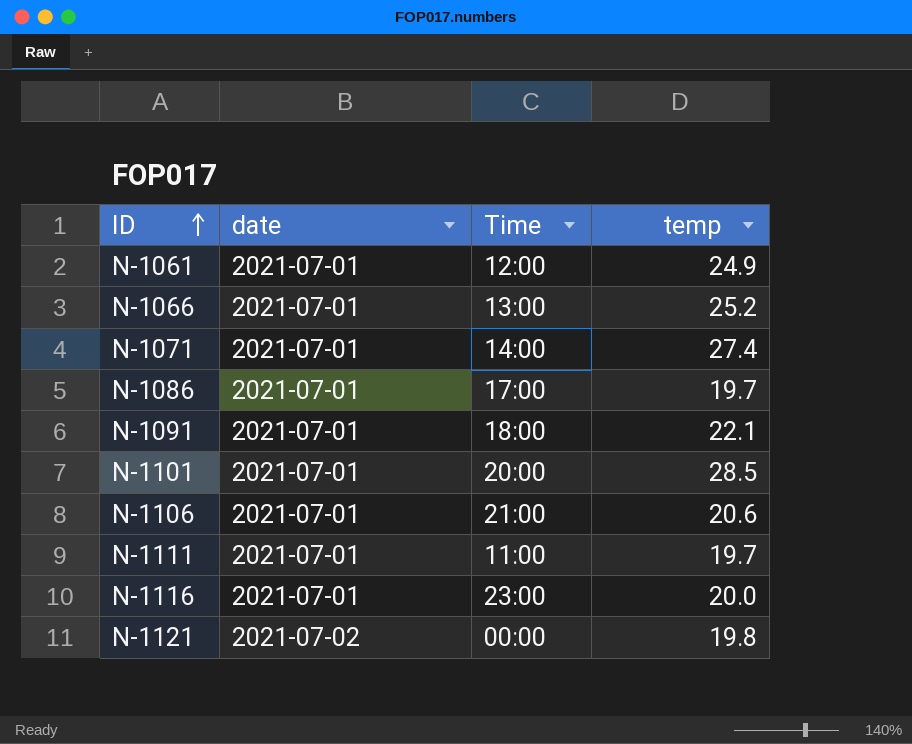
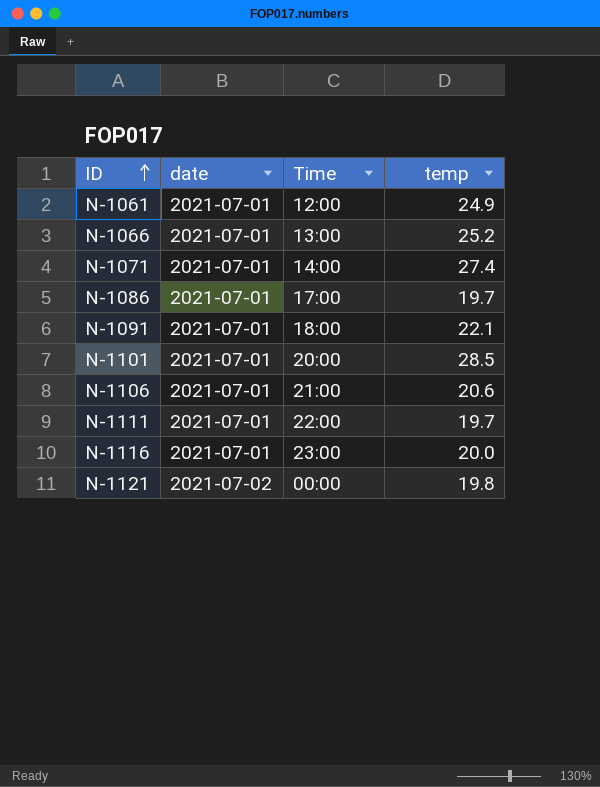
N-1111 | Time: 11:00 -> 22:00

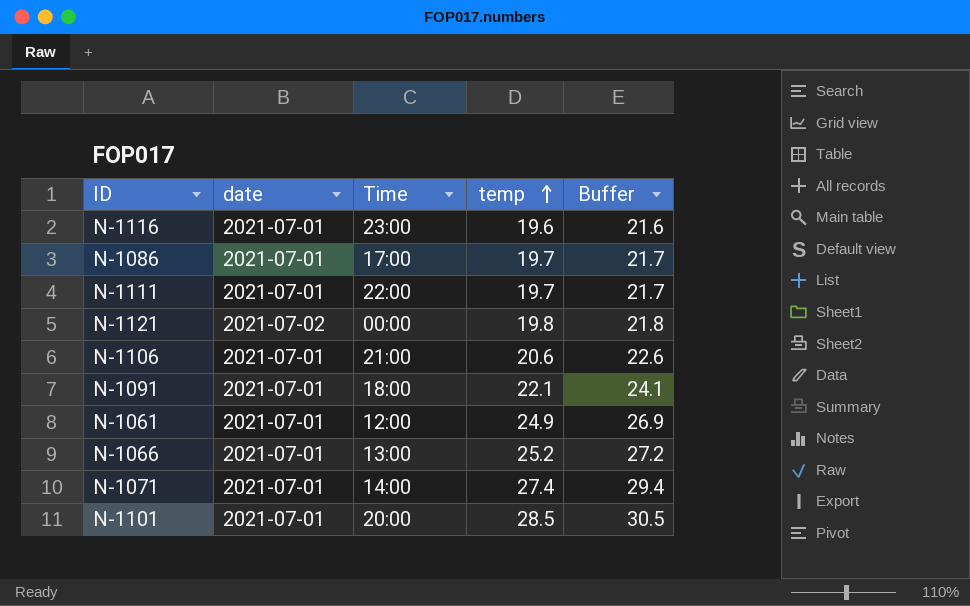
row order: ID ascending -> temp ascending
column Buffer | formula: none -> [temp] + 2
N-1116 | temp: 20.0 -> 19.6

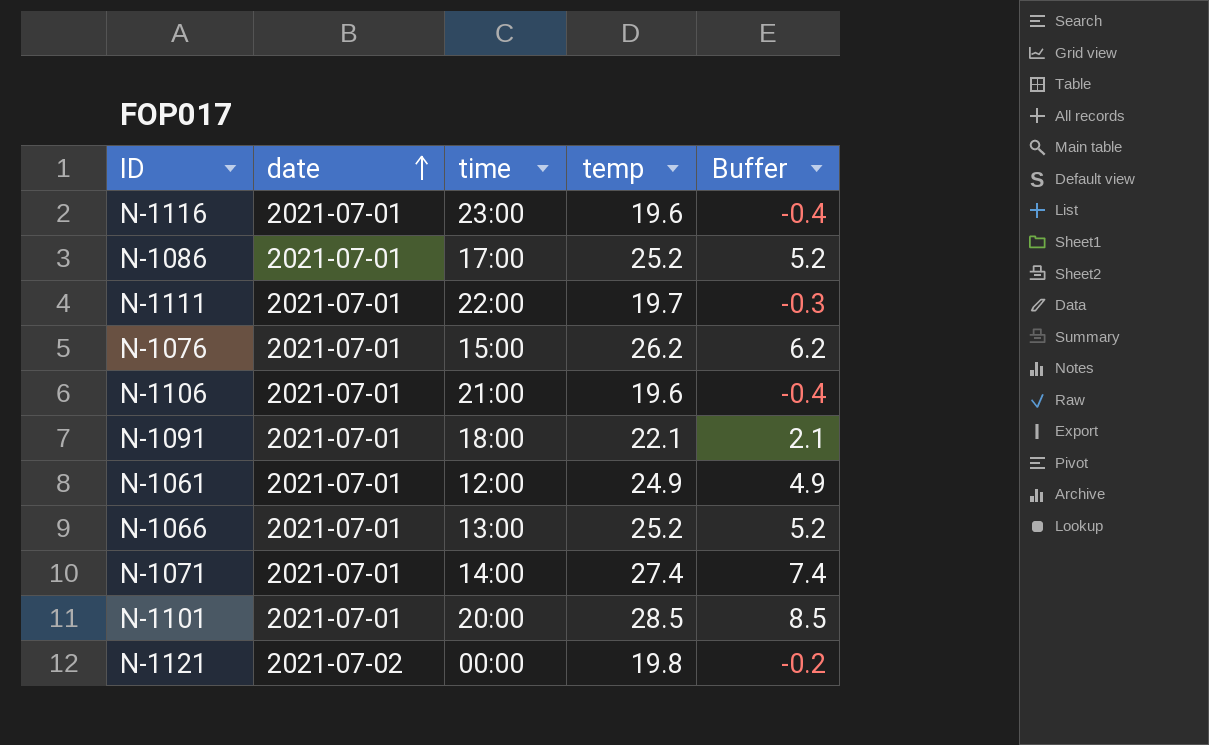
row order: temp ascending -> date ascending
column name: Time -> time
column Buffer | formula: [temp] + 2 -> [temp] - 20
N-1086 | temp: 19.7 -> 25.2
row N-1076: none -> 2021-07-01 | 15:00 | 26.2 | 6.2
N-1106 | temp: 20.6 -> 19.6

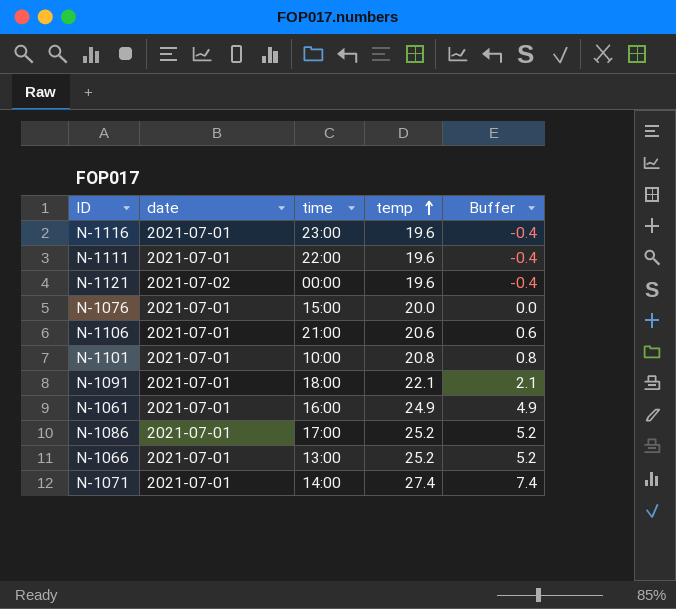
row order: date ascending -> temp ascending
N-1111 | temp: 19.7 -> 19.6
N-1111 | Buffer: -0.3 -> -0.4
N-1121 | temp: 19.8 -> 19.6
N-1121 | Buffer: -0.2 -> -0.4
N-1076 | temp: 26.2 -> 20.0
N-1076 | Buffer: 6.2 -> 0.0
N-1106 | temp: 19.6 -> 20.6
N-1106 | Buffer: -0.4 -> 0.6
N-1101 | time: 20:00 -> 10:00
N-1101 | temp: 28.5 -> 20.8
N-1101 | Buffer: 8.5 -> 0.8
N-1061 | time: 12:00 -> 16:00

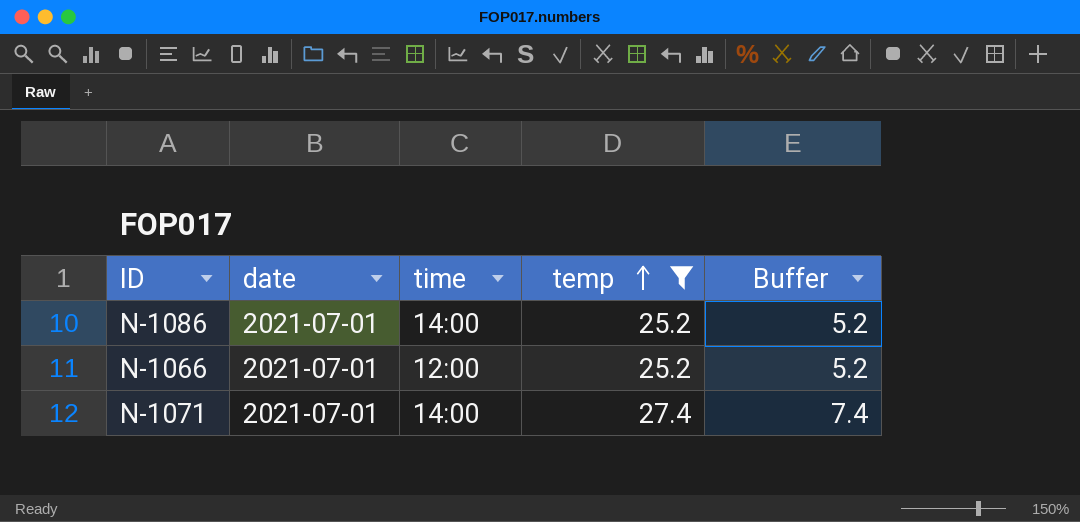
filter: none -> temp >= 25.2
N-1086 | time: 17:00 -> 14:00
N-1066 | time: 13:00 -> 12:00

